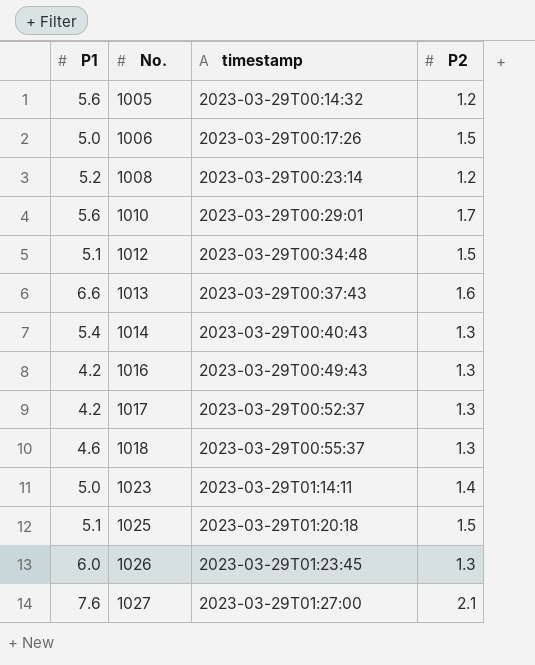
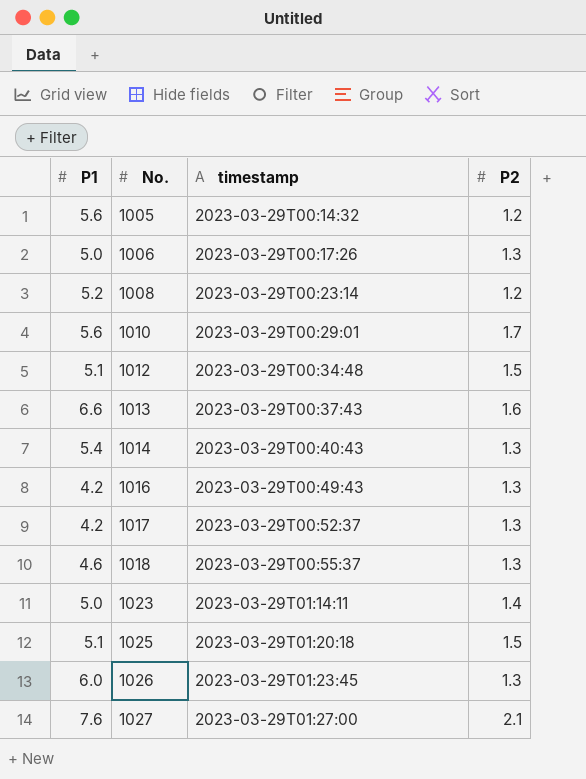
1006 | P2: 1.5 -> 1.3

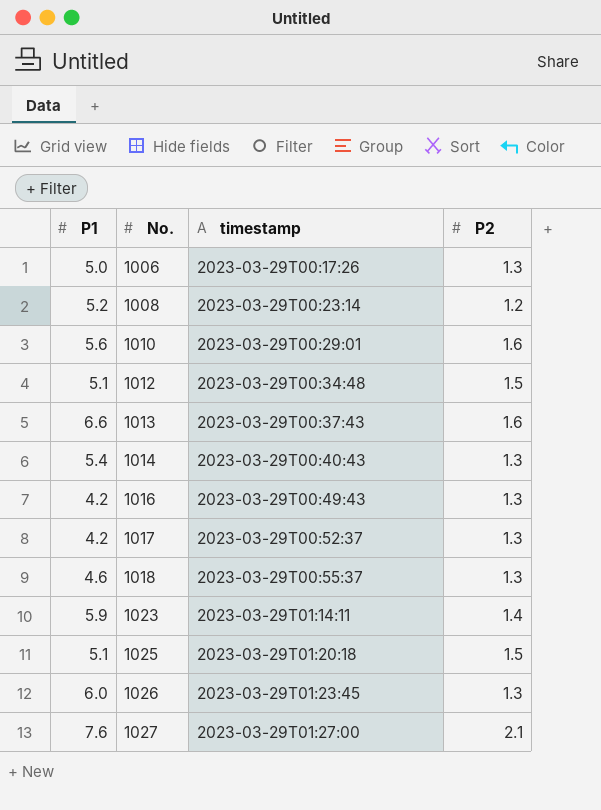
row 1005: 5.6 | 2023-03-29T00:14:32 | 1.2 -> none
1010 | P2: 1.7 -> 1.6
1023 | P1: 5.0 -> 5.9

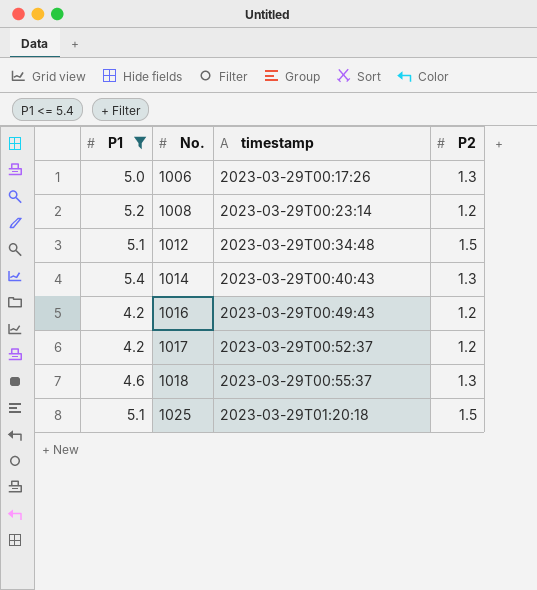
filter: none -> P1 <= 5.4
1016 | P2: 1.3 -> 1.2
1017 | P2: 1.3 -> 1.2

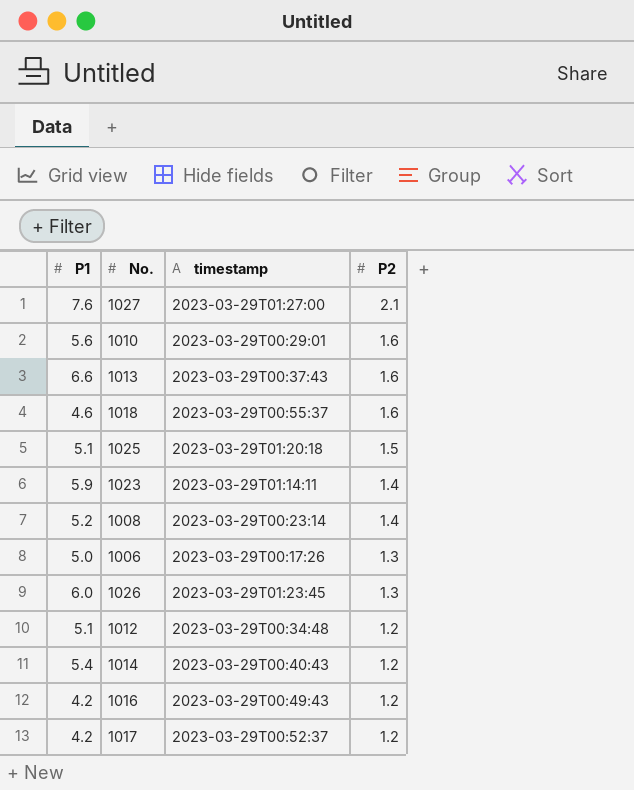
filter: P1 <= 5.4 -> none
row order: No. ascending -> P2 descending
1018 | P2: 1.3 -> 1.6
1008 | P2: 1.2 -> 1.4
1012 | P2: 1.5 -> 1.2
1014 | P2: 1.3 -> 1.2

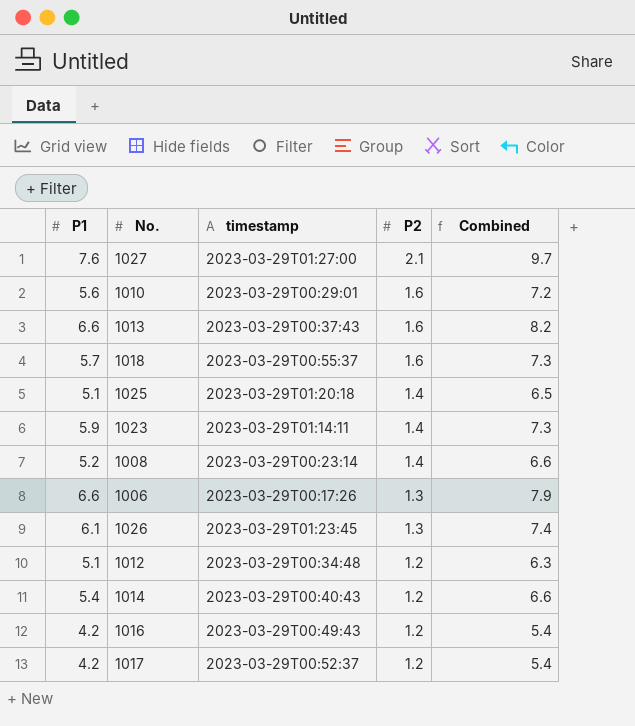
column Combined | formula: none -> [P1] + [P2]
1018 | P1: 4.6 -> 5.7
1025 | P2: 1.5 -> 1.4
1006 | P1: 5.0 -> 6.6
1026 | P1: 6.0 -> 6.1

